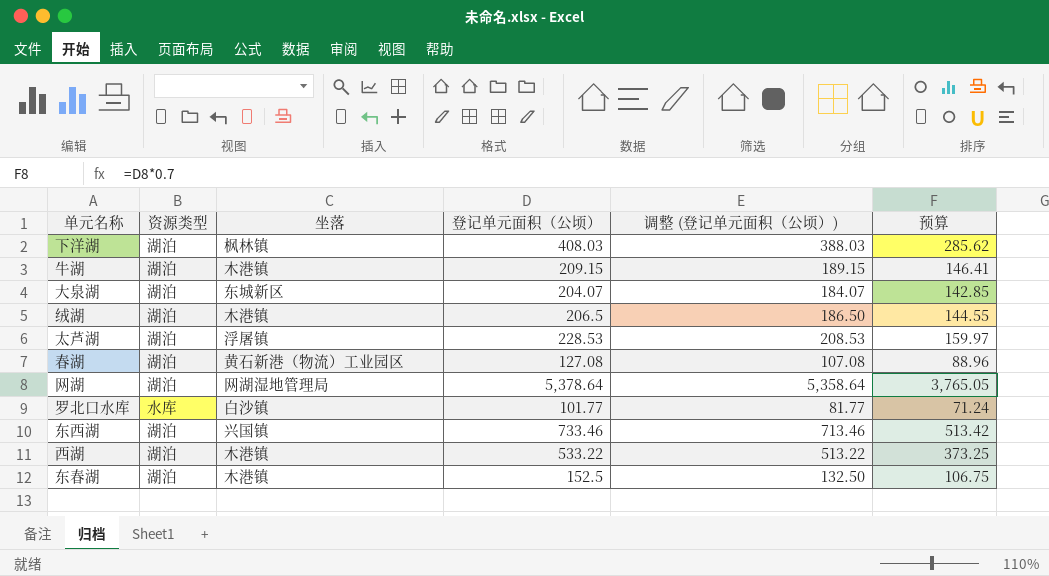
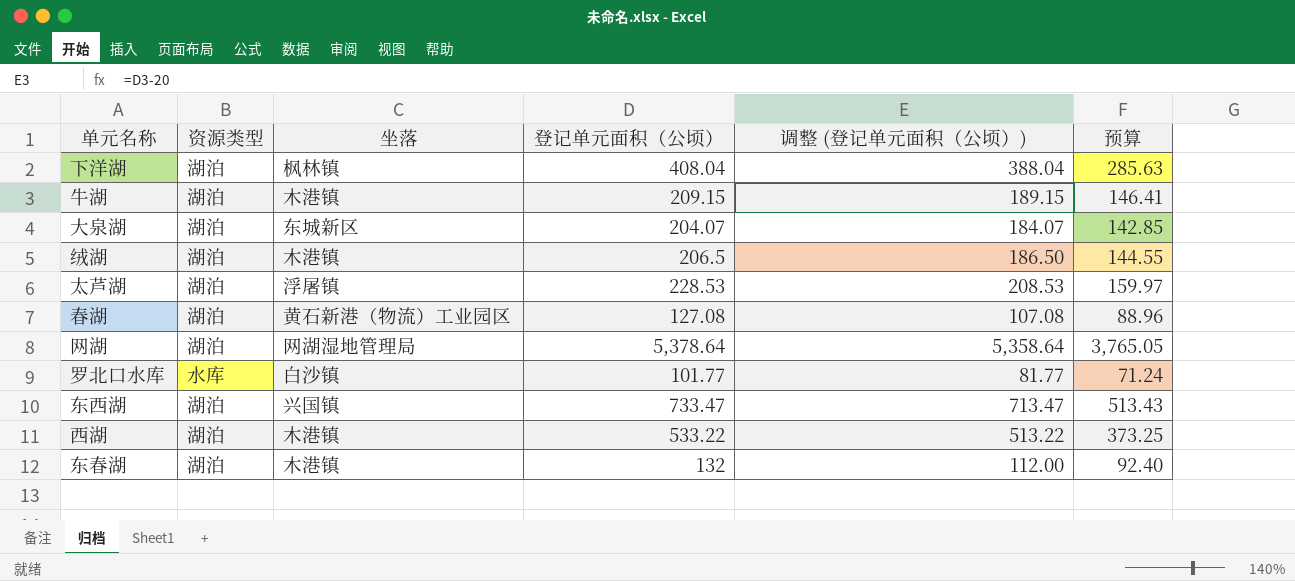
下洋湖 | 登记单元面积（公顷）: 408.03 -> 408.04
下洋湖 | 调整 (登记单元面积（公顷）): 388.03 -> 388.04
下洋湖 | 预算: 285.62 -> 285.63
东西湖 | 登记单元面积（公顷）: 733.46 -> 733.47
东西湖 | 调整 (登记单元面积（公顷）): 713.46 -> 713.47
东西湖 | 预算: 513.42 -> 513.43
东春湖 | 登记单元面积（公顷）: 152.5 -> 132
东春湖 | 调整 (登记单元面积（公顷）): 132.50 -> 112.00
东春湖 | 预算: 106.75 -> 92.40

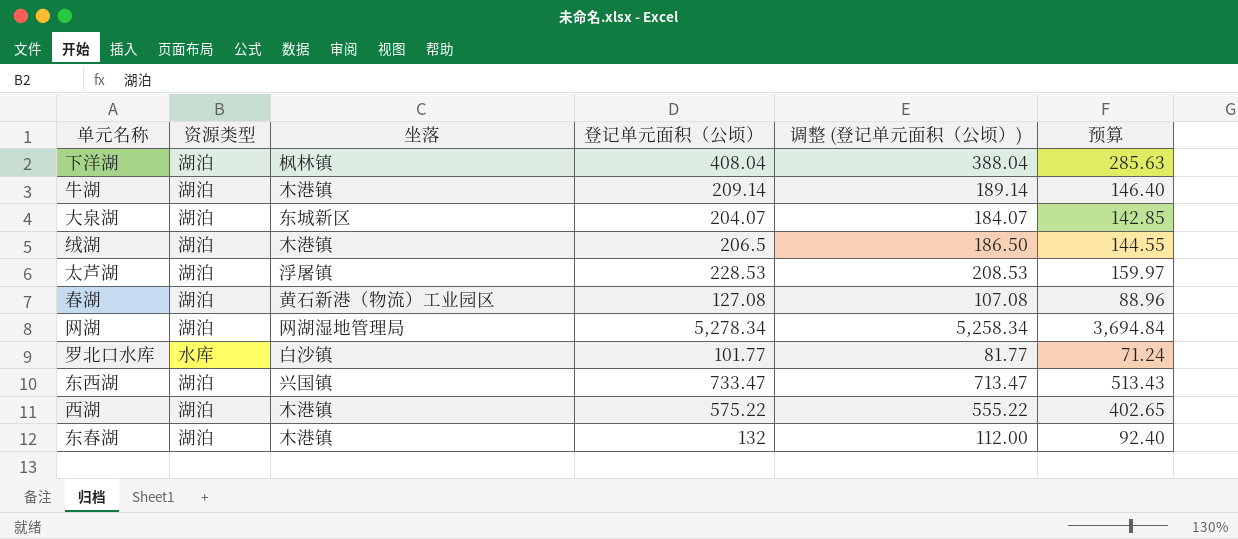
牛湖 | 登记单元面积（公顷）: 209.15 -> 209.14
牛湖 | 调整 (登记单元面积（公顷）): 189.15 -> 189.14
牛湖 | 预算: 146.41 -> 146.40
网湖 | 登记单元面积（公顷）: 5,378.64 -> 5,278.34
网湖 | 调整 (登记单元面积（公顷）): 5,358.64 -> 5,258.34
网湖 | 预算: 3,765.05 -> 3,694.84
西湖 | 登记单元面积（公顷）: 533.22 -> 575.22
西湖 | 调整 (登记单元面积（公顷）): 513.22 -> 555.22
西湖 | 预算: 373.25 -> 402.65

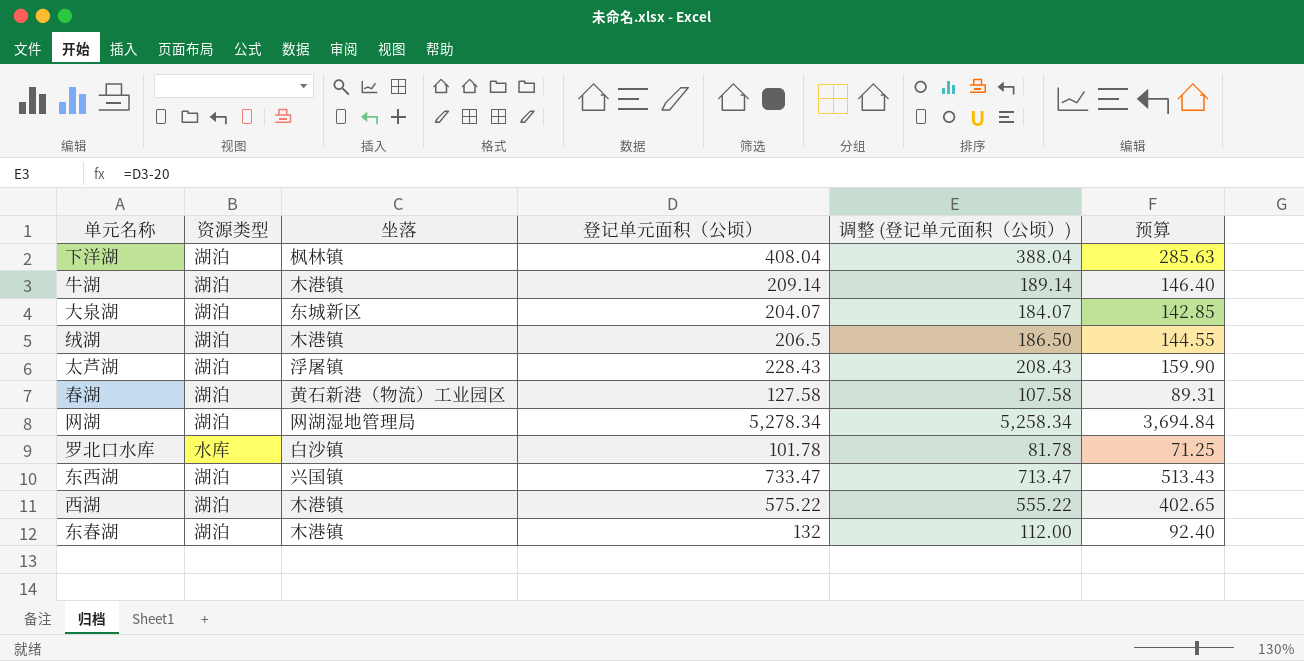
太芦湖 | 登记单元面积（公顷）: 228.53 -> 228.43
太芦湖 | 调整 (登记单元面积（公顷）): 208.53 -> 208.43
太芦湖 | 预算: 159.97 -> 159.90
春湖 | 登记单元面积（公顷）: 127.08 -> 127.58
春湖 | 调整 (登记单元面积（公顷）): 107.08 -> 107.58
春湖 | 预算: 88.96 -> 89.31
罗北口水库 | 登记单元面积（公顷）: 101.77 -> 101.78
罗北口水库 | 调整 (登记单元面积（公顷）): 81.77 -> 81.78
罗北口水库 | 预算: 71.24 -> 71.25

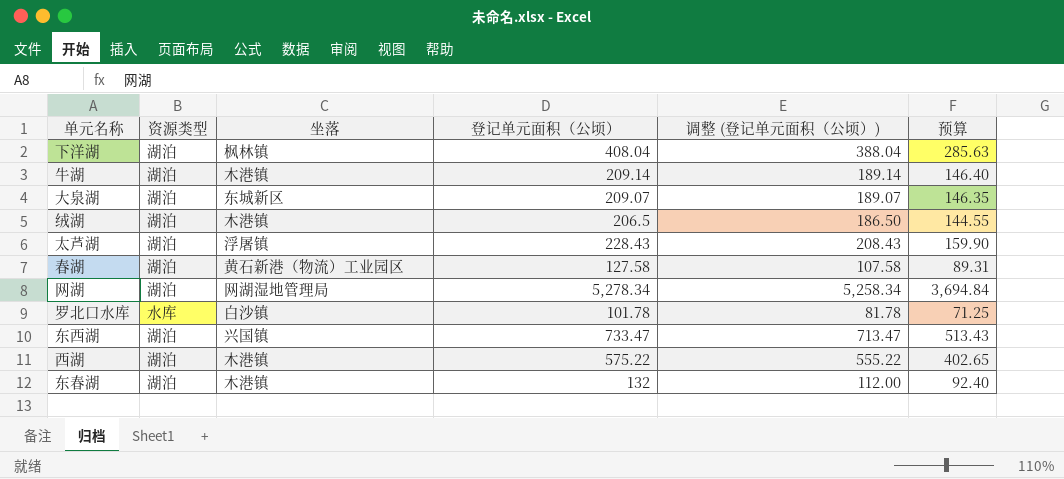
大泉湖 | 登记单元面积（公顷）: 204.07 -> 209.07
大泉湖 | 调整 (登记单元面积（公顷）): 184.07 -> 189.07
大泉湖 | 预算: 142.85 -> 146.35

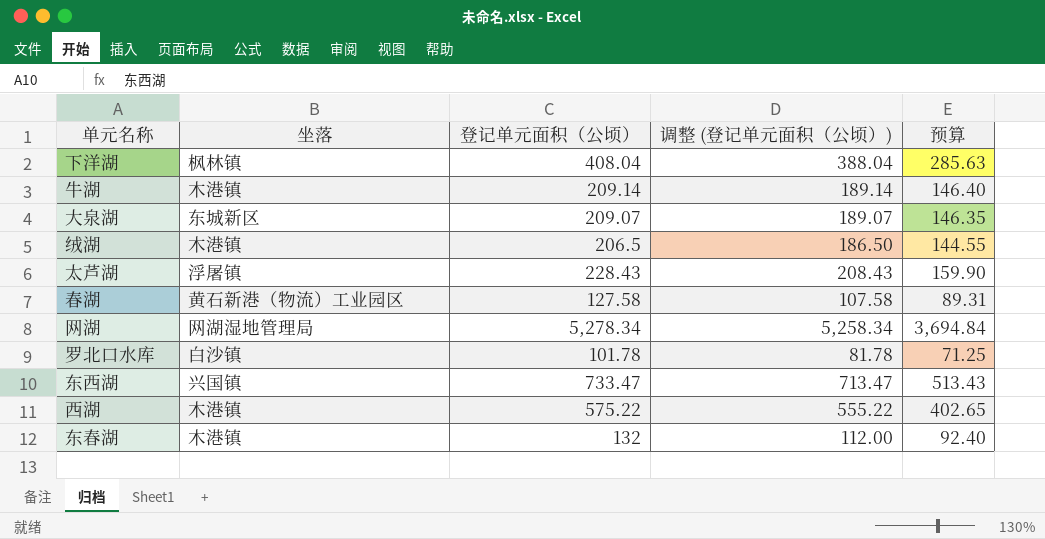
column 资源类型 | position: 2 -> none

